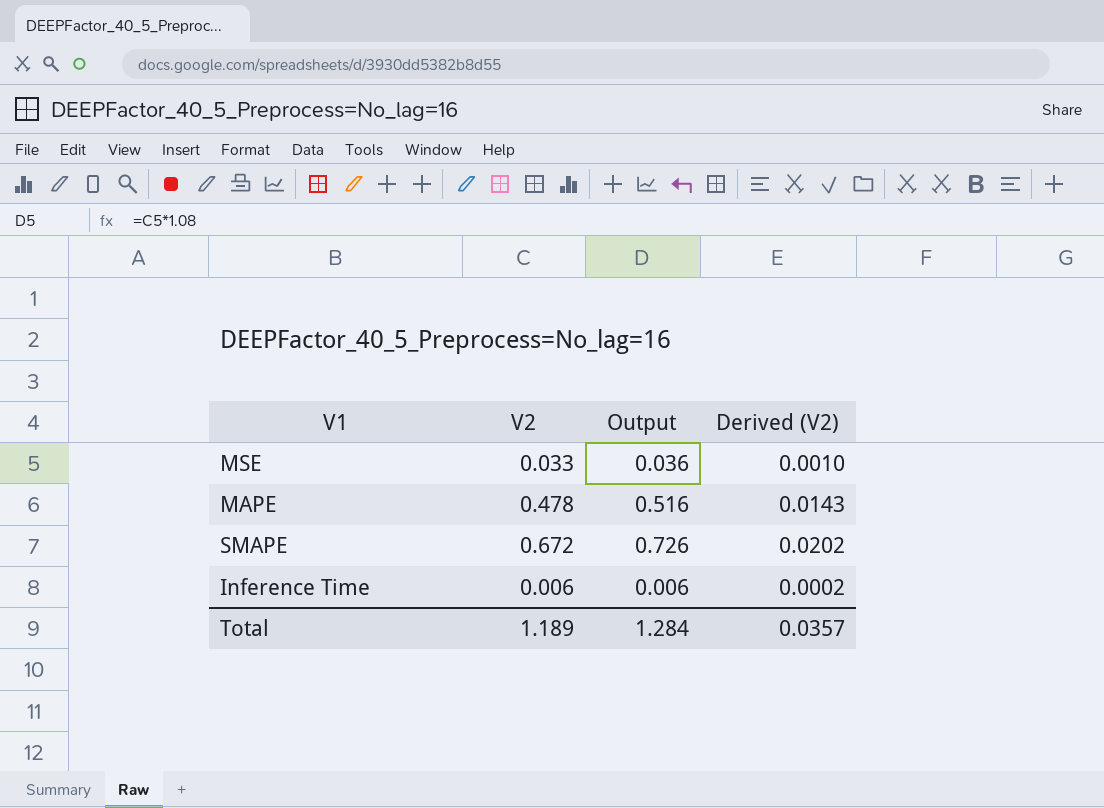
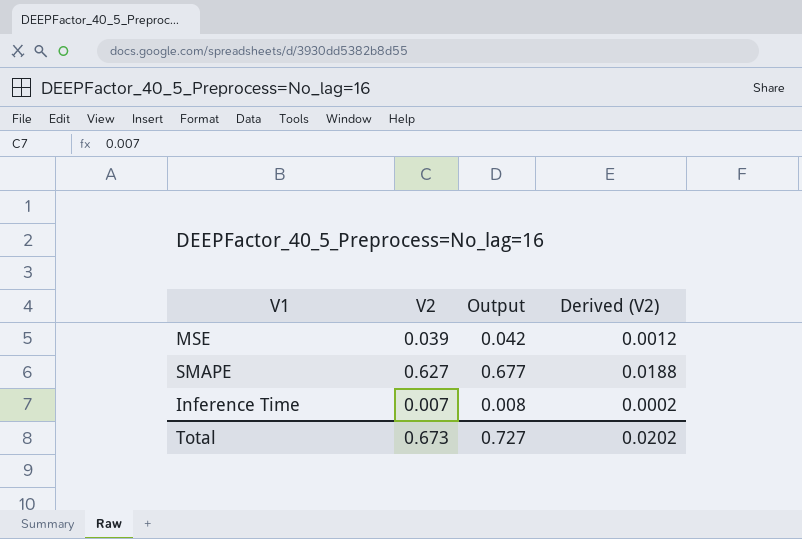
row MAPE: 0.478 | 0.516 | 0.0143 -> none
MSE | V2: 0.033 -> 0.039
MSE | Output: 0.036 -> 0.042
MSE | Derived (V2): 0.0010 -> 0.0012
SMAPE | V2: 0.672 -> 0.627
SMAPE | Output: 0.726 -> 0.677
SMAPE | Derived (V2): 0.0202 -> 0.0188
Inference Time | V2: 0.006 -> 0.007
Inference Time | Output: 0.006 -> 0.008
Total | V2: 1.189 -> 0.673
Total | Output: 1.284 -> 0.727
Total | Derived (V2): 0.0357 -> 0.0202

